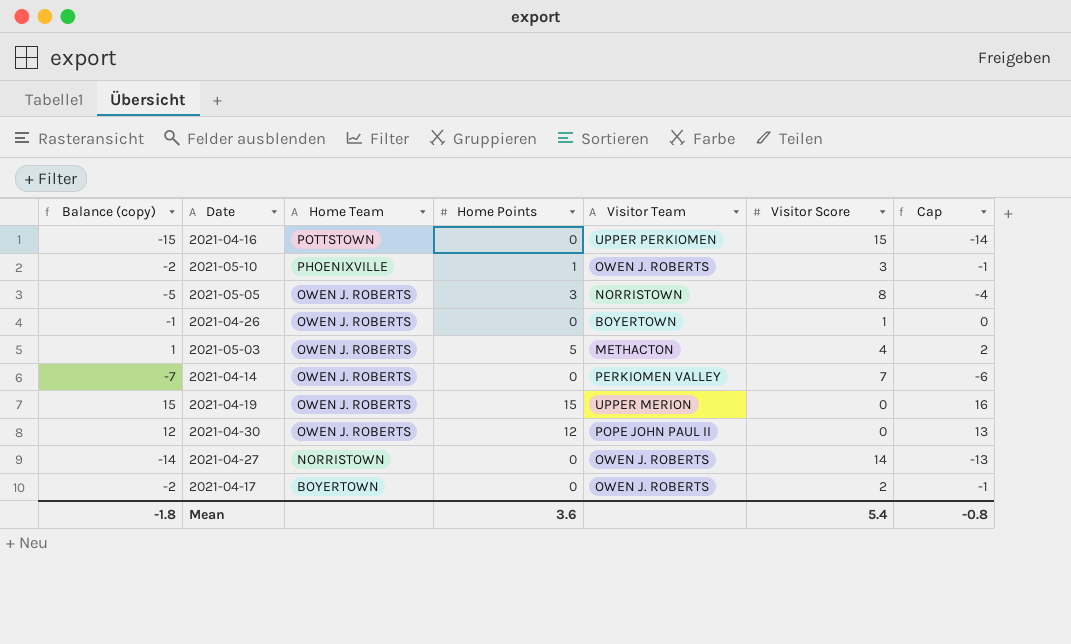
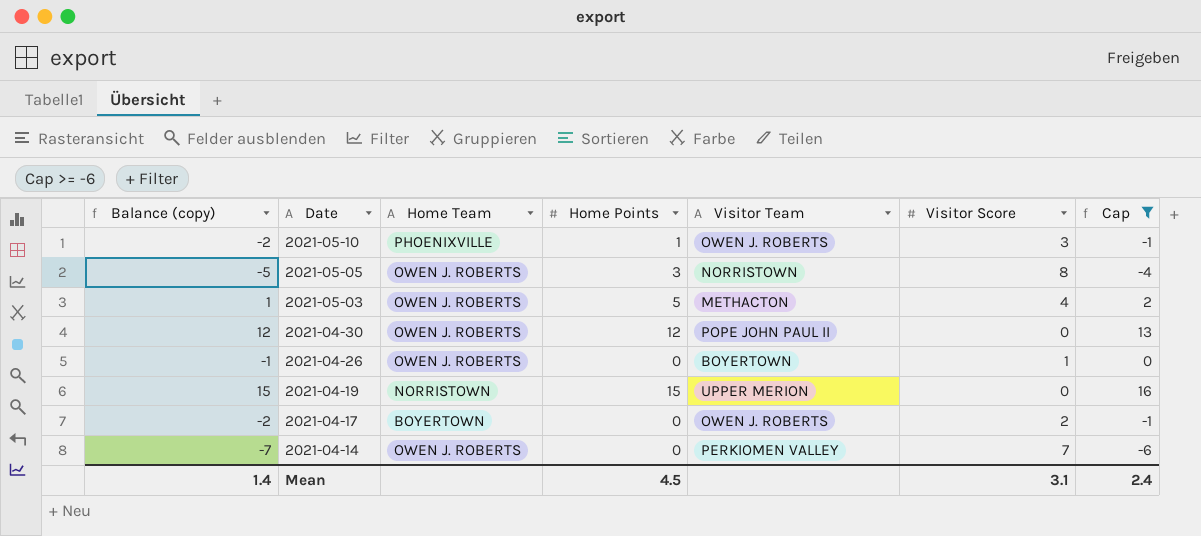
filter: none -> Cap >= -6
row order: Home Team descending -> Date descending
2021-04-19 | Home Team: OWEN J. ROBERTS -> NORRISTOWN
Mean | Balance (copy): -1.8 -> 1.4
Mean | Home Points: 3.6 -> 4.5
Mean | Visitor Score: 5.4 -> 3.1
Mean | Cap: -0.8 -> 2.4

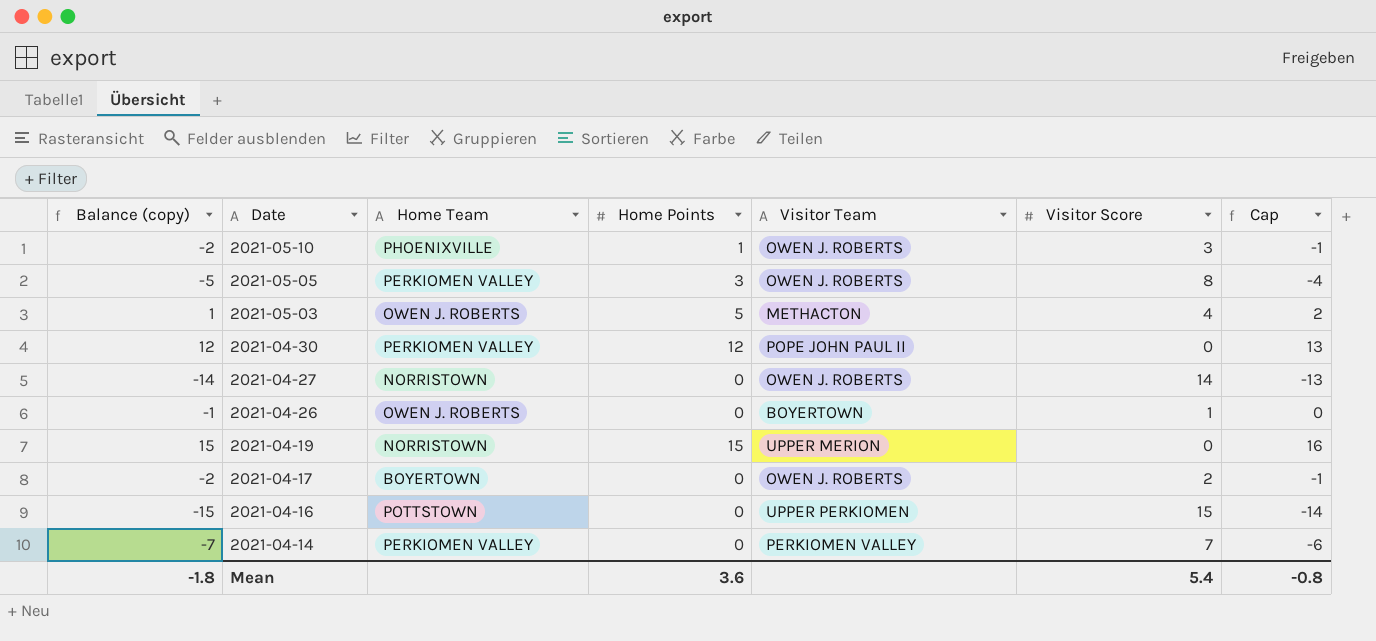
filter: Cap >= -6 -> none
2021-05-05 | Home Team: OWEN J. ROBERTS -> PERKIOMEN VALLEY
2021-05-05 | Visitor Team: NORRISTOWN -> OWEN J. ROBERTS
2021-04-30 | Home Team: OWEN J. ROBERTS -> PERKIOMEN VALLEY
2021-04-14 | Home Team: OWEN J. ROBERTS -> PERKIOMEN VALLEY
Mean | Balance (copy): 1.4 -> -1.8
Mean | Home Points: 4.5 -> 3.6
Mean | Visitor Score: 3.1 -> 5.4
Mean | Cap: 2.4 -> -0.8

